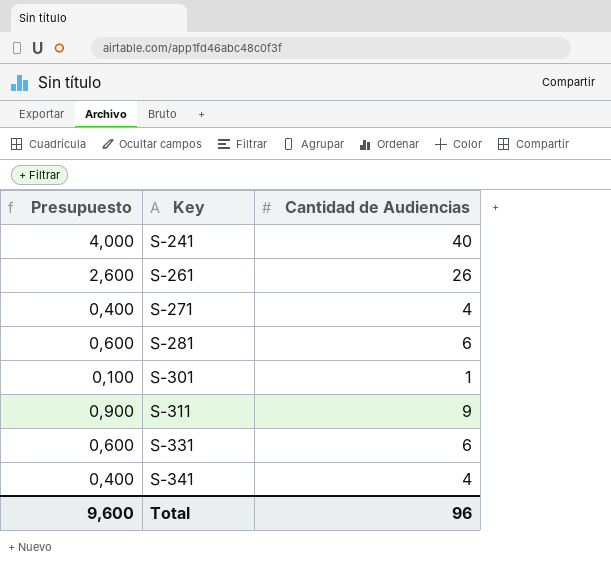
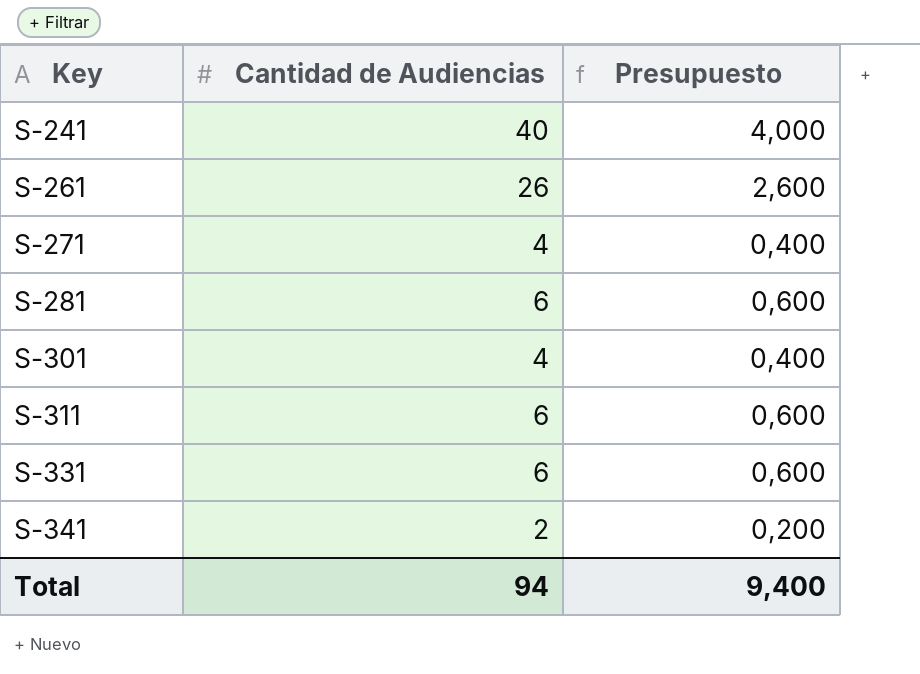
column Presupuesto | position: 1 -> 3
S-301 | Cantidad de Audiencias: 1 -> 4
S-301 | Presupuesto: 0,100 -> 0,400
S-311 | Cantidad de Audiencias: 9 -> 6
S-311 | Presupuesto: 0,900 -> 0,600
S-341 | Cantidad de Audiencias: 4 -> 2
S-341 | Presupuesto: 0,400 -> 0,200
Total | Cantidad de Audiencias: 96 -> 94
Total | Presupuesto: 9,600 -> 9,400

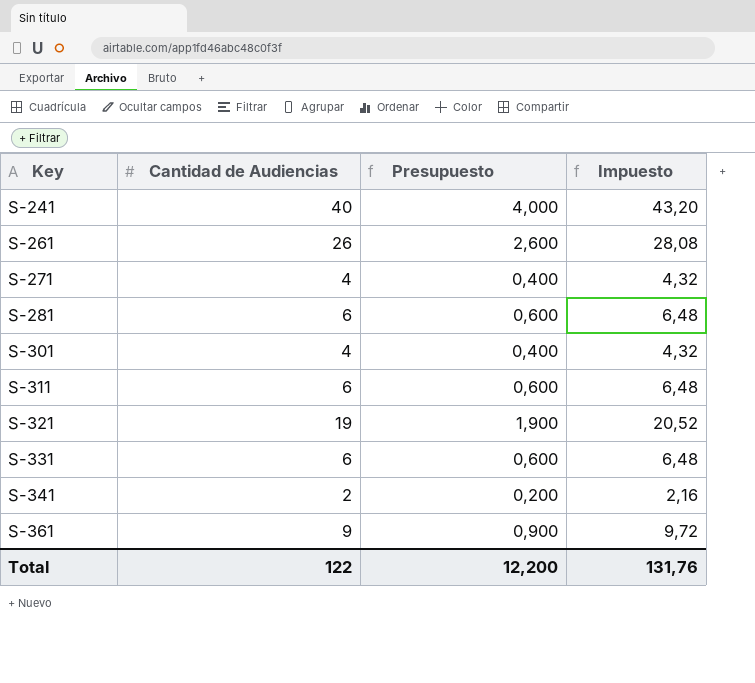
column Impuesto | formula: none -> [Cantidad de Audiencias] * 1,08
row S-321: none -> 19 | 1,900 | 20,52
row S-361: none -> 9 | 0,900 | 9,72
Total | Cantidad de Audiencias: 94 -> 122
Total | Presupuesto: 9,400 -> 12,200

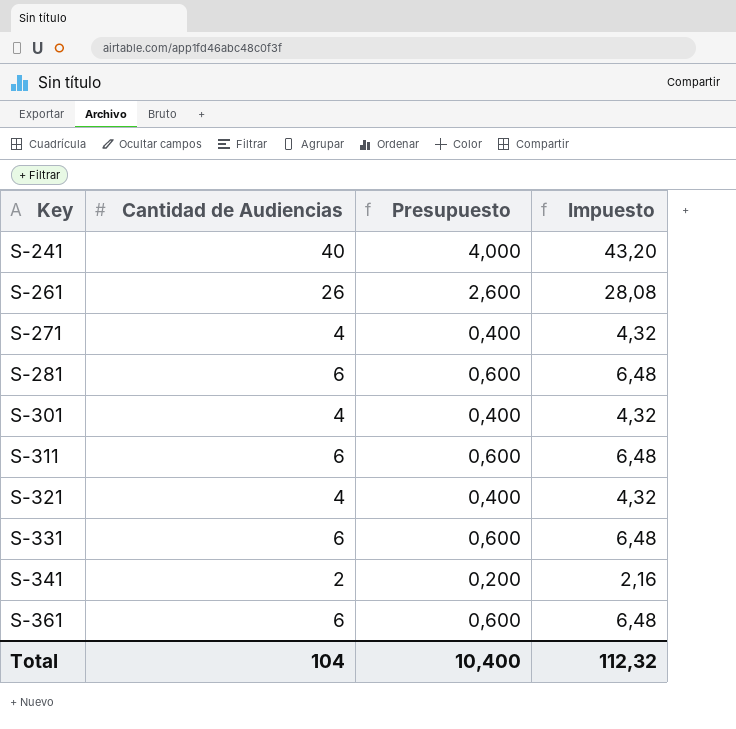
S-321 | Cantidad de Audiencias: 19 -> 4
S-321 | Presupuesto: 1,900 -> 0,400
S-321 | Impuesto: 20,52 -> 4,32
S-361 | Cantidad de Audiencias: 9 -> 6
S-361 | Presupuesto: 0,900 -> 0,600
S-361 | Impuesto: 9,72 -> 6,48
Total | Cantidad de Audiencias: 122 -> 104
Total | Presupuesto: 12,200 -> 10,400
Total | Impuesto: 131,76 -> 112,32

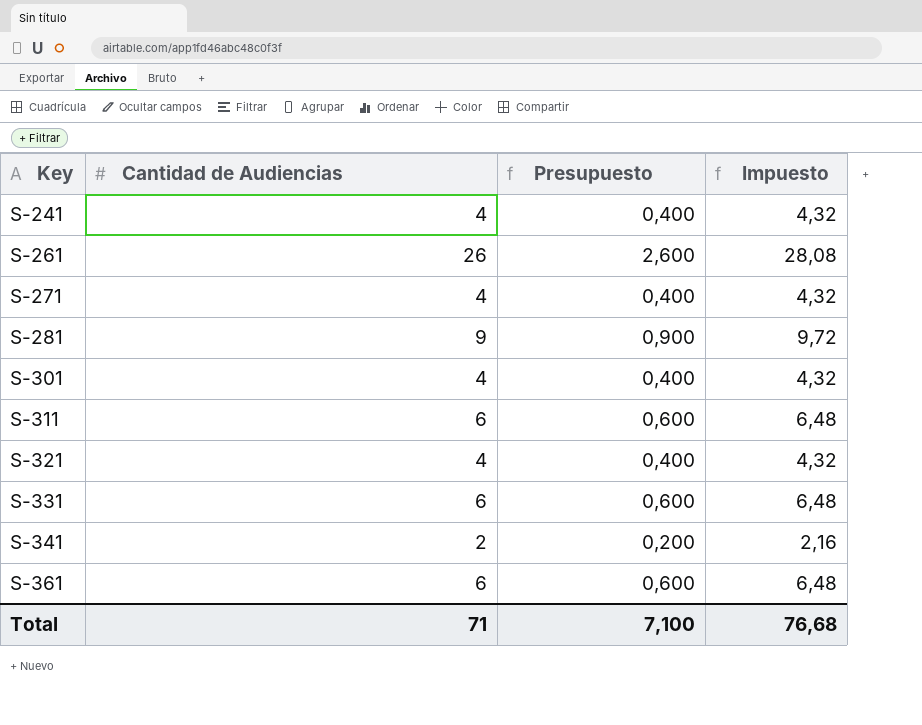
S-241 | Cantidad de Audiencias: 40 -> 4
S-241 | Presupuesto: 4,000 -> 0,400
S-241 | Impuesto: 43,20 -> 4,32
S-281 | Cantidad de Audiencias: 6 -> 9
S-281 | Presupuesto: 0,600 -> 0,900
S-281 | Impuesto: 6,48 -> 9,72
Total | Cantidad de Audiencias: 104 -> 71
Total | Presupuesto: 10,400 -> 7,100
Total | Impuesto: 112,32 -> 76,68

